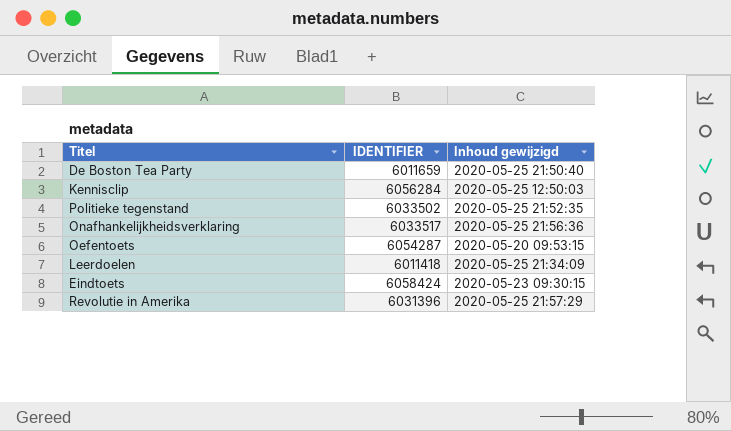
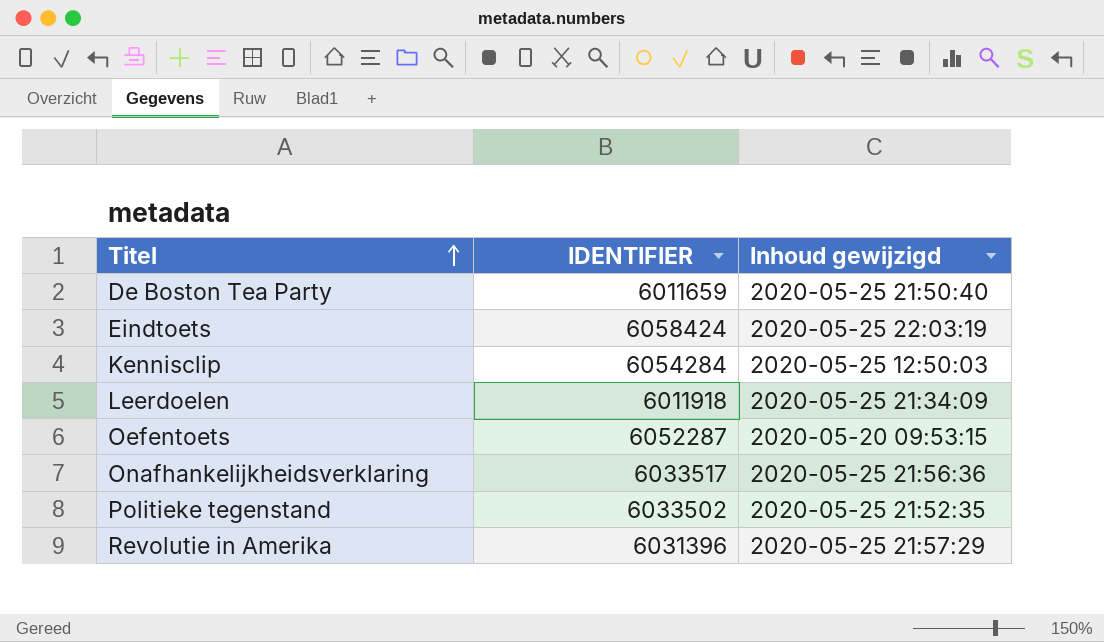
row order: none -> Titel ascending
Eindtoets | Inhoud gewijzigd: 2020-05-23 09:30:15 -> 2020-05-25 22:03:19
Kennisclip | IDENTIFIER: 6056284 -> 6054284
Leerdoelen | IDENTIFIER: 6011418 -> 6011918
Oefentoets | IDENTIFIER: 6054287 -> 6052287

